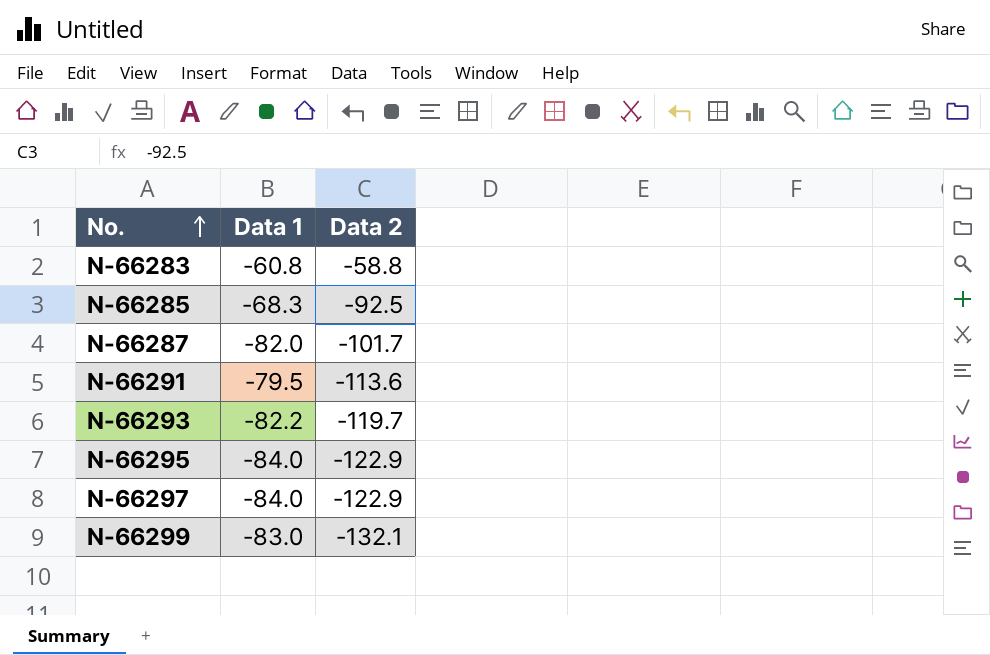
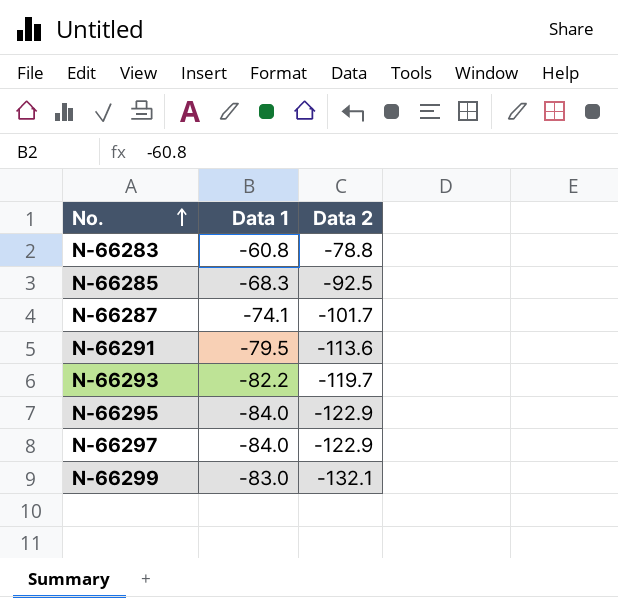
N-66283 | Data 2: -58.8 -> -78.8
N-66287 | Data 1: -82.0 -> -74.1

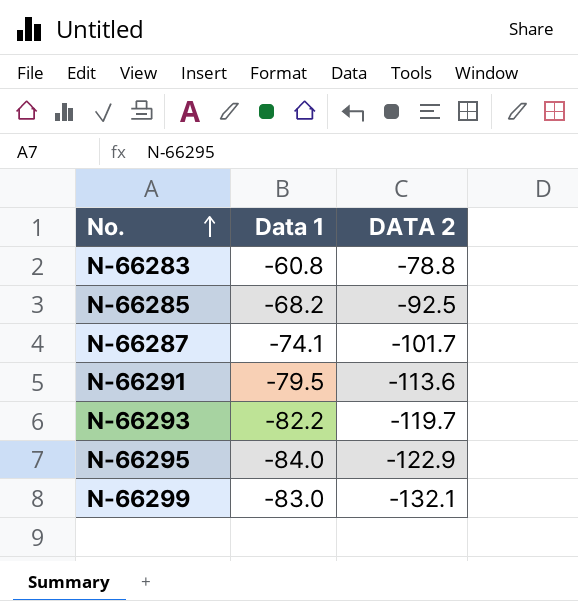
column name: Data 2 -> DATA 2
row N-66297: -84.0 | -122.9 -> none
N-66285 | Data 1: -68.3 -> -68.2

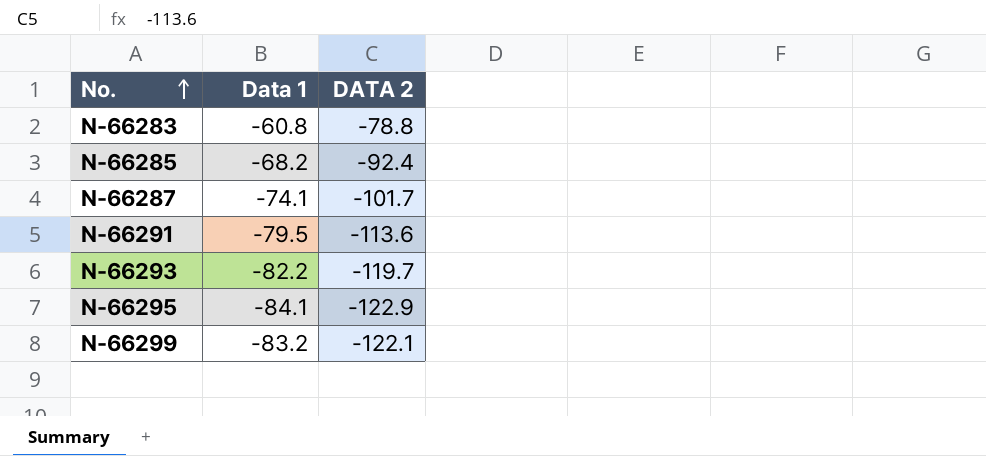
N-66285 | DATA 2: -92.5 -> -92.4
N-66295 | Data 1: -84.0 -> -84.1
N-66299 | Data 1: -83.0 -> -83.2
N-66299 | DATA 2: -132.1 -> -122.1

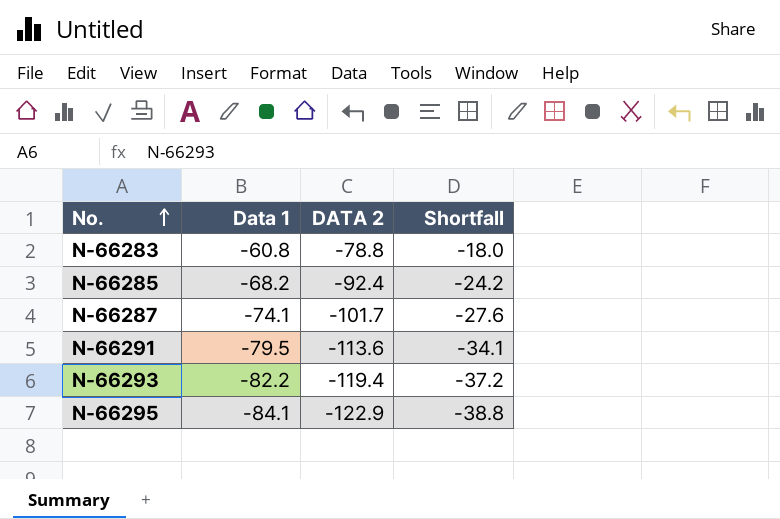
column Shortfall | formula: none -> [DATA 2] - [Data 1]
row N-66299: -83.2 | -122.1 -> none
N-66293 | DATA 2: -119.7 -> -119.4

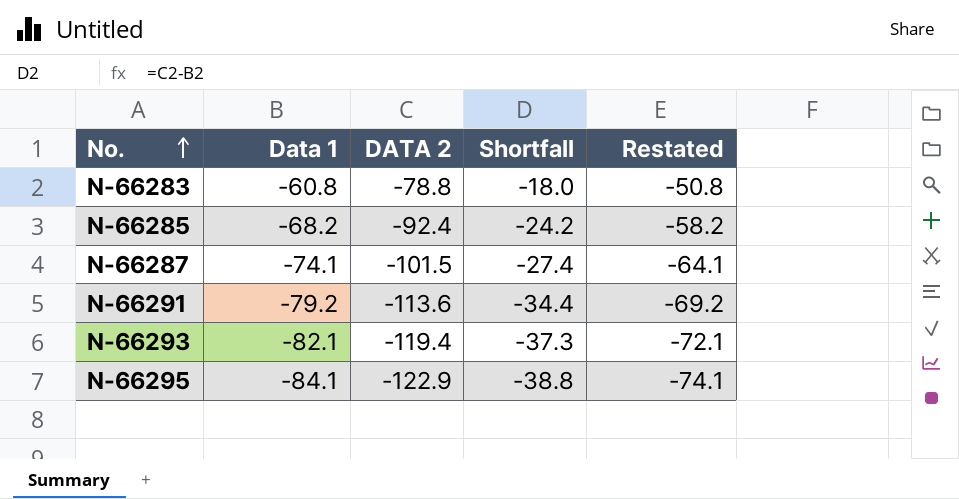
column Restated | formula: none -> [Data 1] + 10
N-66287 | DATA 2: -101.7 -> -101.5
N-66287 | Shortfall: -27.6 -> -27.4
N-66291 | Data 1: -79.5 -> -79.2
N-66291 | Shortfall: -34.1 -> -34.4
N-66293 | Data 1: -82.2 -> -82.1
N-66293 | Shortfall: -37.2 -> -37.3

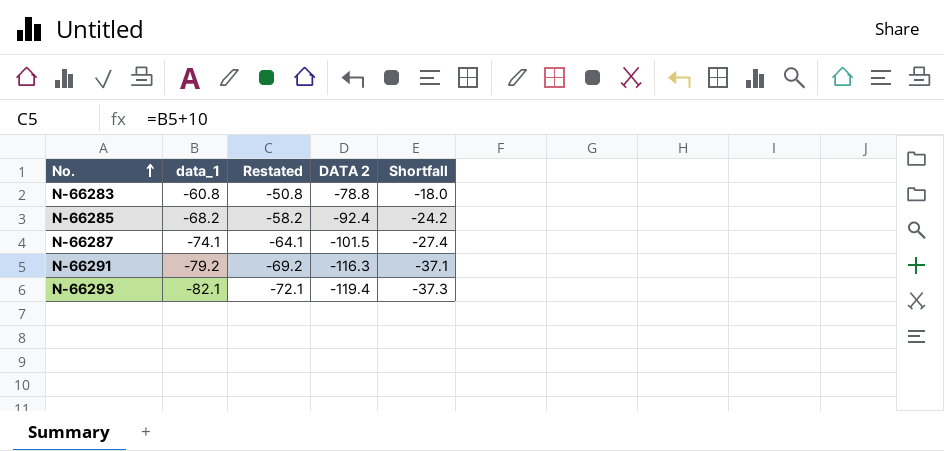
column name: Data 1 -> data_1
column Restated | position: 5 -> 3
row N-66295: -84.1 | -122.9 | -38.8 | -74.1 -> none
N-66291 | DATA 2: -113.6 -> -116.3
N-66291 | Shortfall: -34.4 -> -37.1

